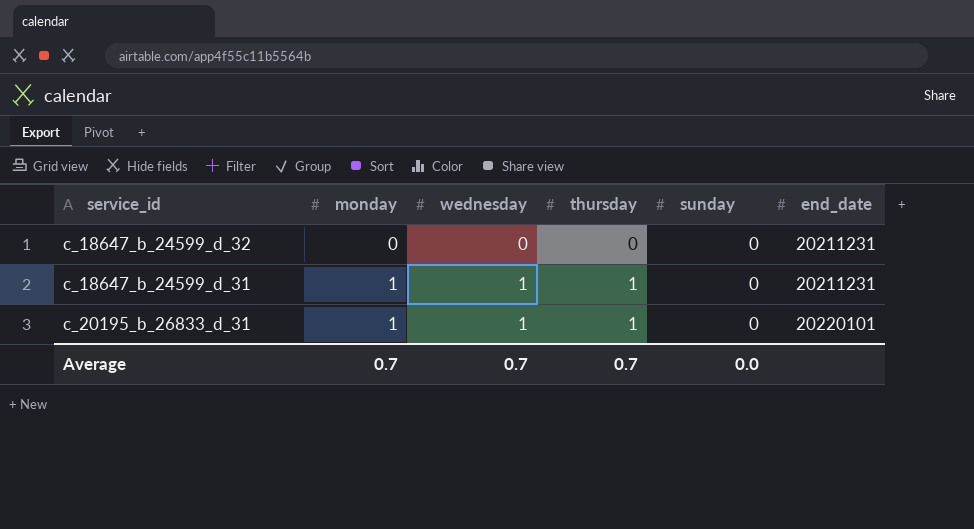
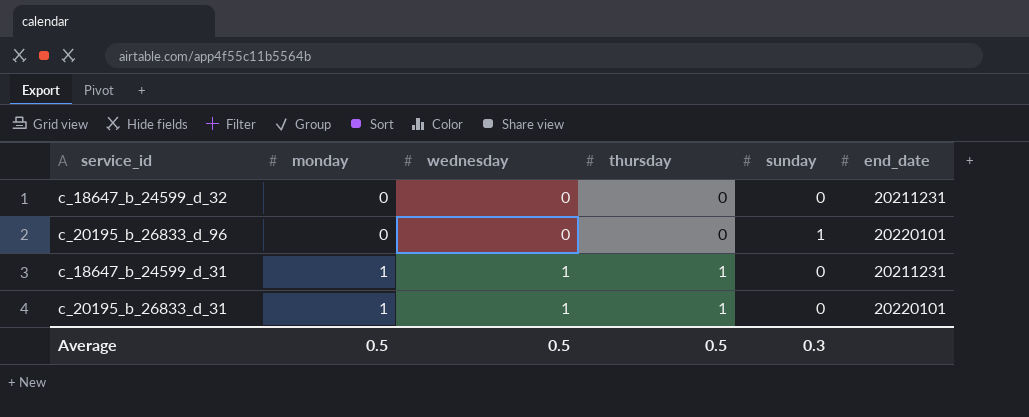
row c_20195_b_26833_d_96: none -> 0 | 0 | 0 | 1 | 20220101
Average | monday: 0.7 -> 0.5
Average | wednesday: 0.7 -> 0.5
Average | thursday: 0.7 -> 0.5
Average | sunday: 0.0 -> 0.3

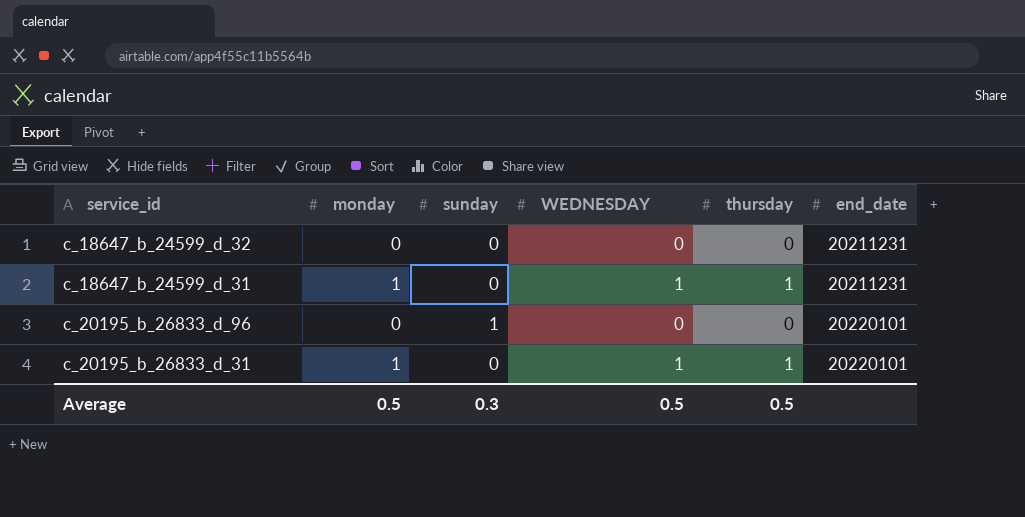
row order: monday ascending -> end_date ascending
column sunday | position: 5 -> 3
column name: wednesday -> WEDNESDAY

